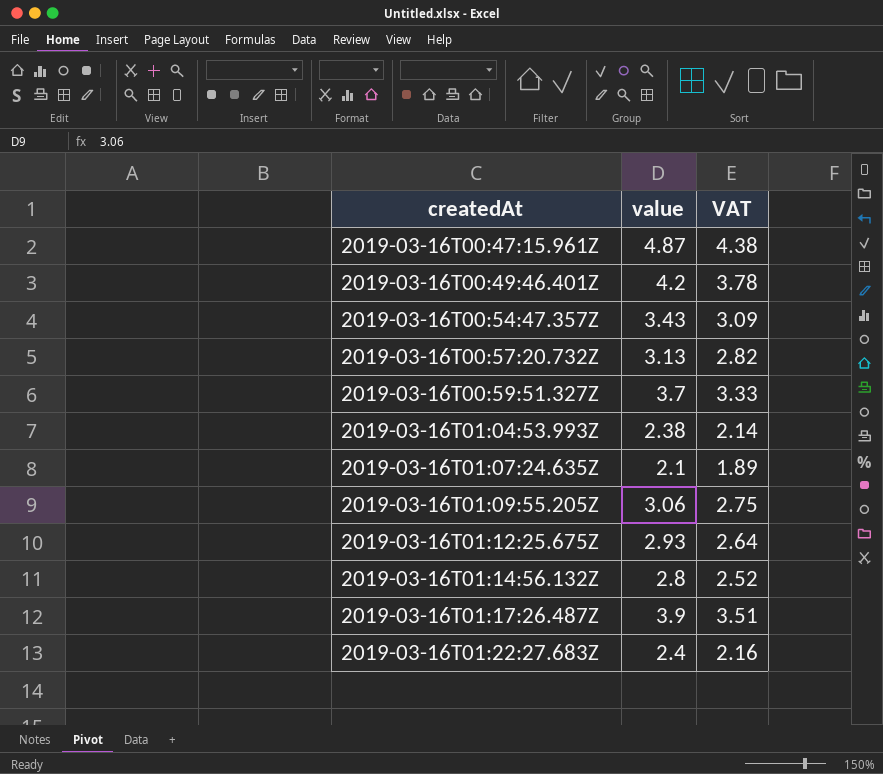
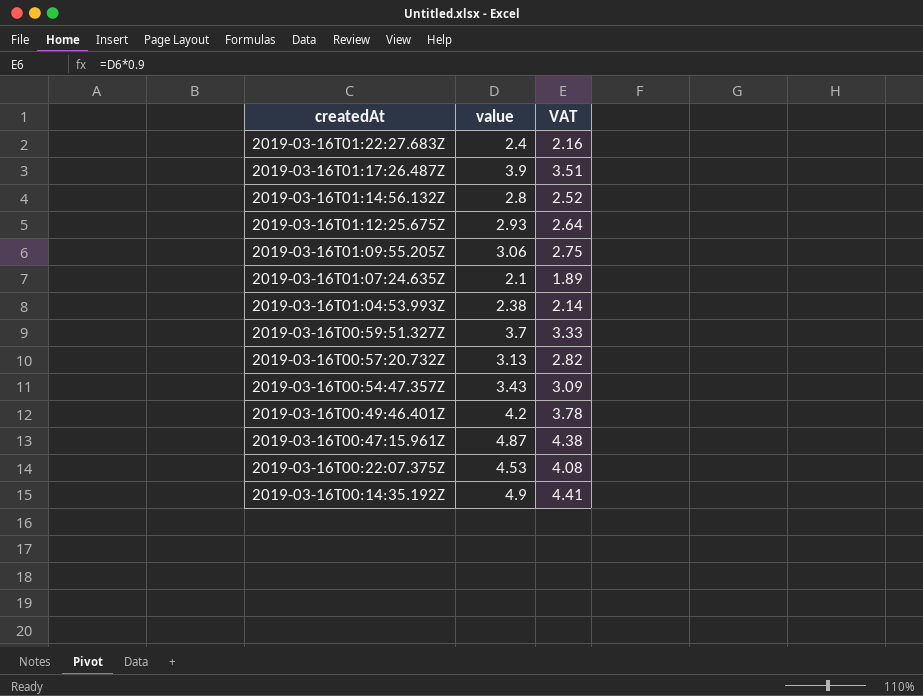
row order: createdAt ascending -> createdAt descending
row 2019-03-16T00:22:07.375Z: none -> 4.53 | 4.08
row 2019-03-16T00:14:35.192Z: none -> 4.9 | 4.41

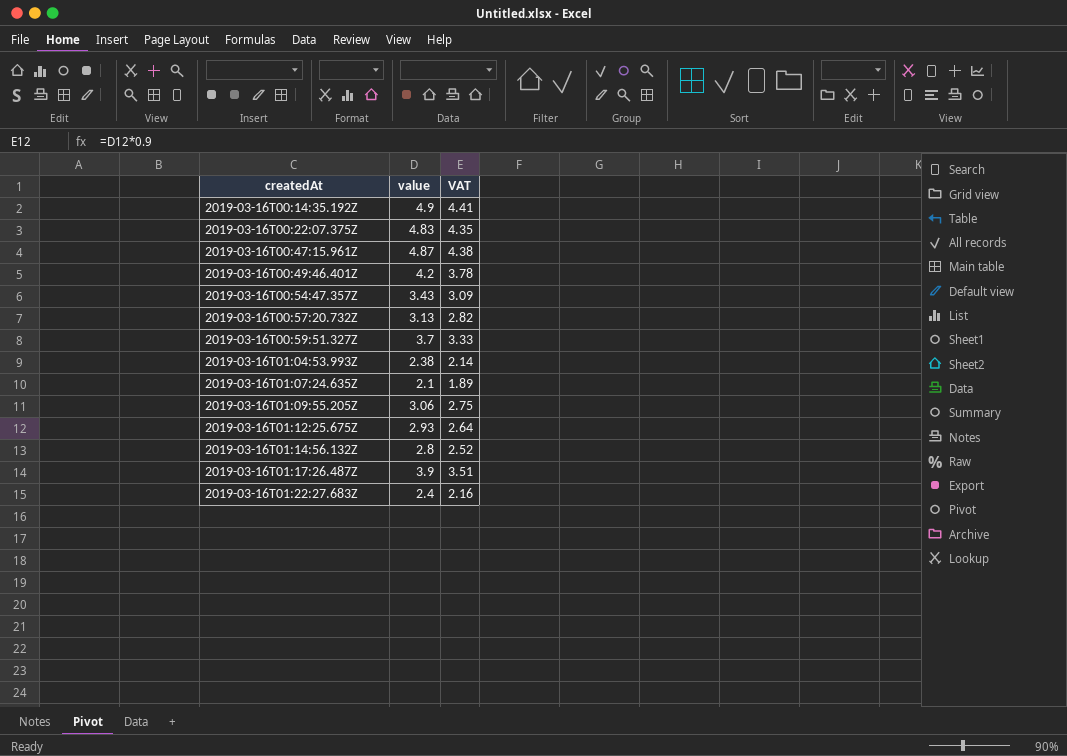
row order: createdAt descending -> createdAt ascending
2019-03-16T00:22:07.375Z | value: 4.53 -> 4.83
2019-03-16T00:22:07.375Z | VAT: 4.08 -> 4.35

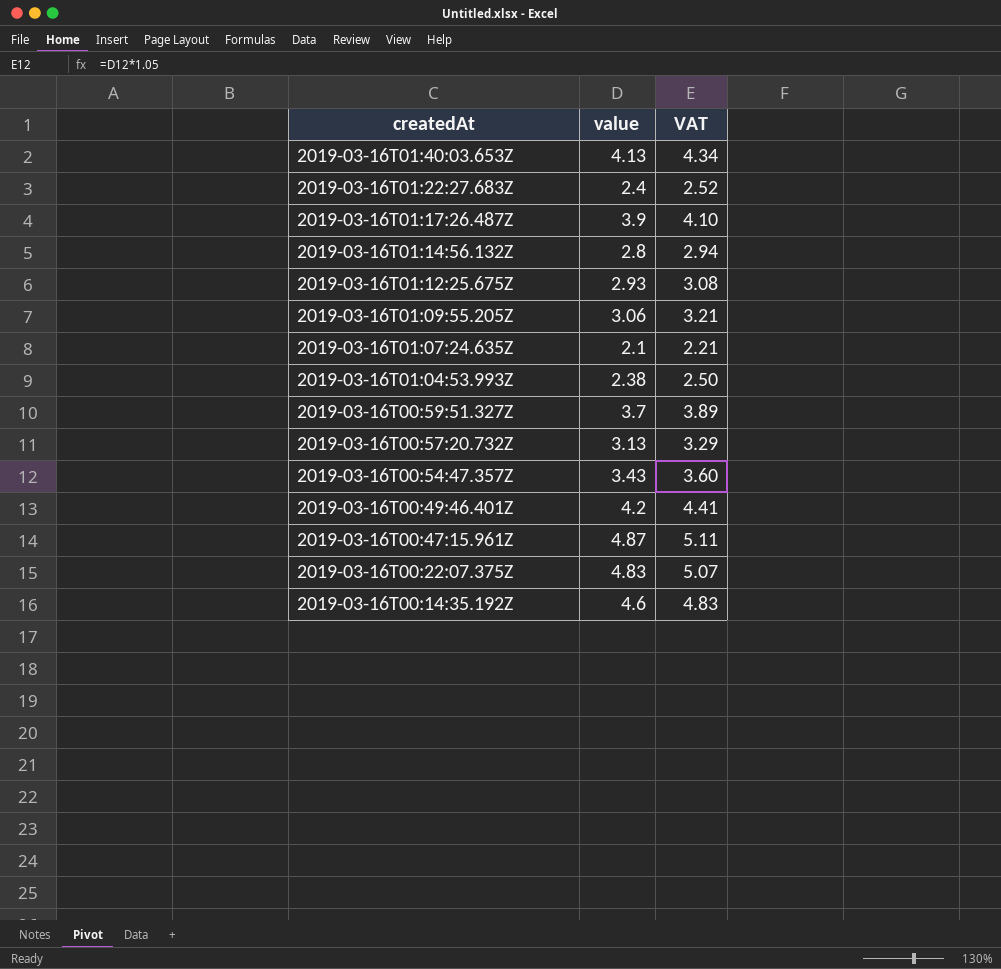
row order: createdAt ascending -> createdAt descending
column VAT | formula: [value] * 0.9 -> [value] * 1.05
row 2019-03-16T01:40:03.653Z: none -> 4.13 | 4.34
2019-03-16T00:14:35.192Z | value: 4.9 -> 4.6

